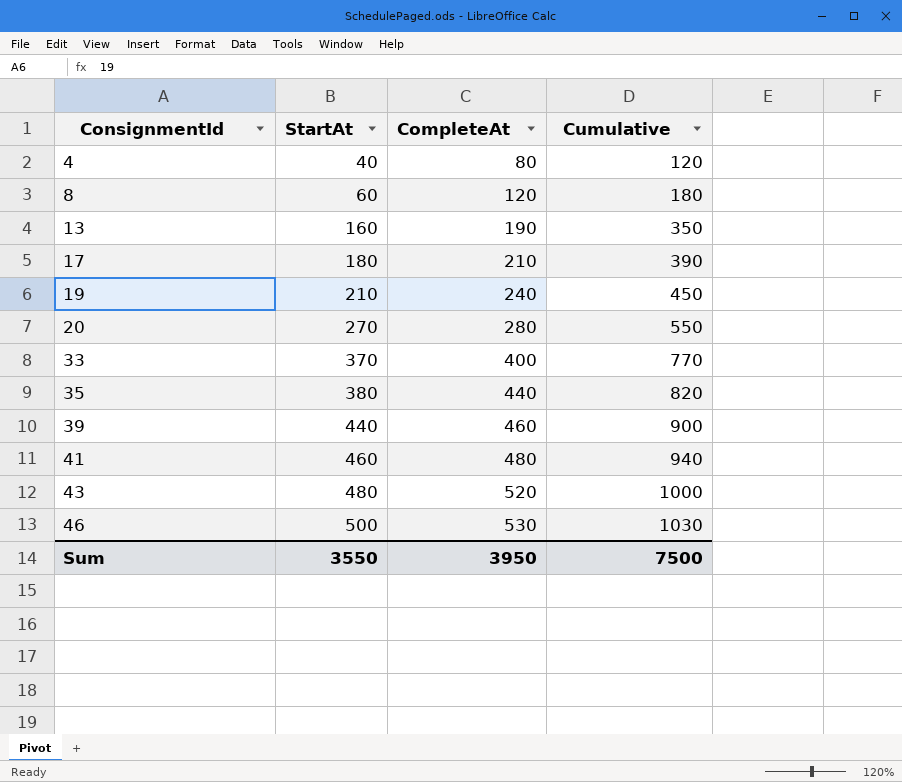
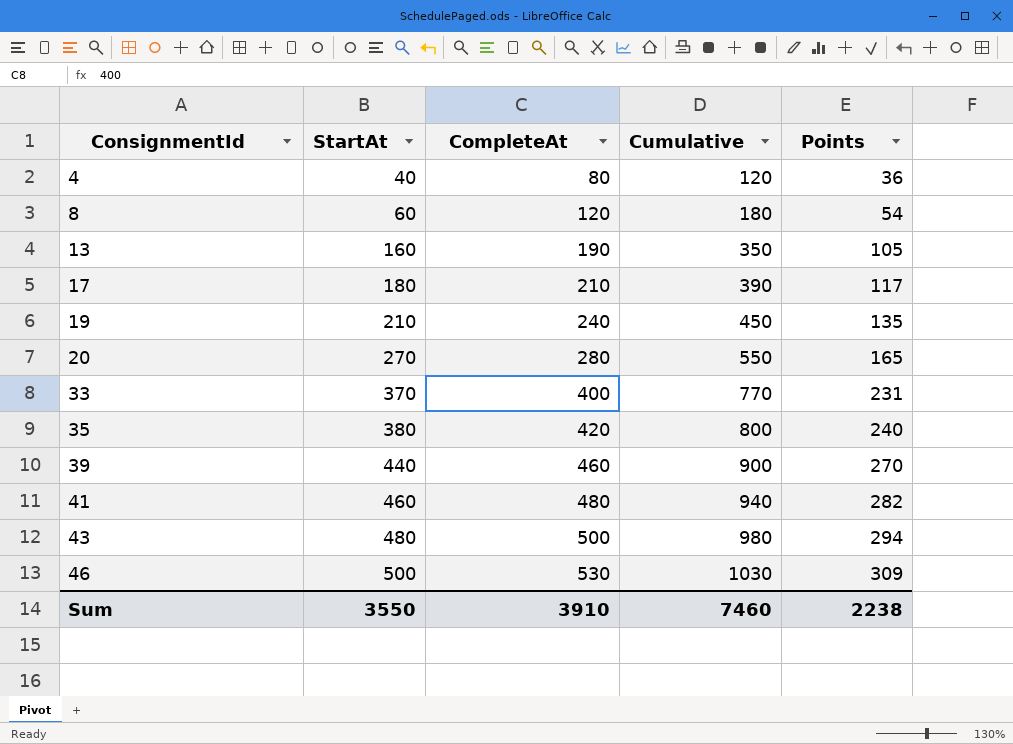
column Points | formula: none -> [Cumulative] * 0.3
35 | CompleteAt: 440 -> 420
35 | Cumulative: 820 -> 800
43 | CompleteAt: 520 -> 500
43 | Cumulative: 1000 -> 980
Sum | CompleteAt: 3950 -> 3910
Sum | Cumulative: 7500 -> 7460

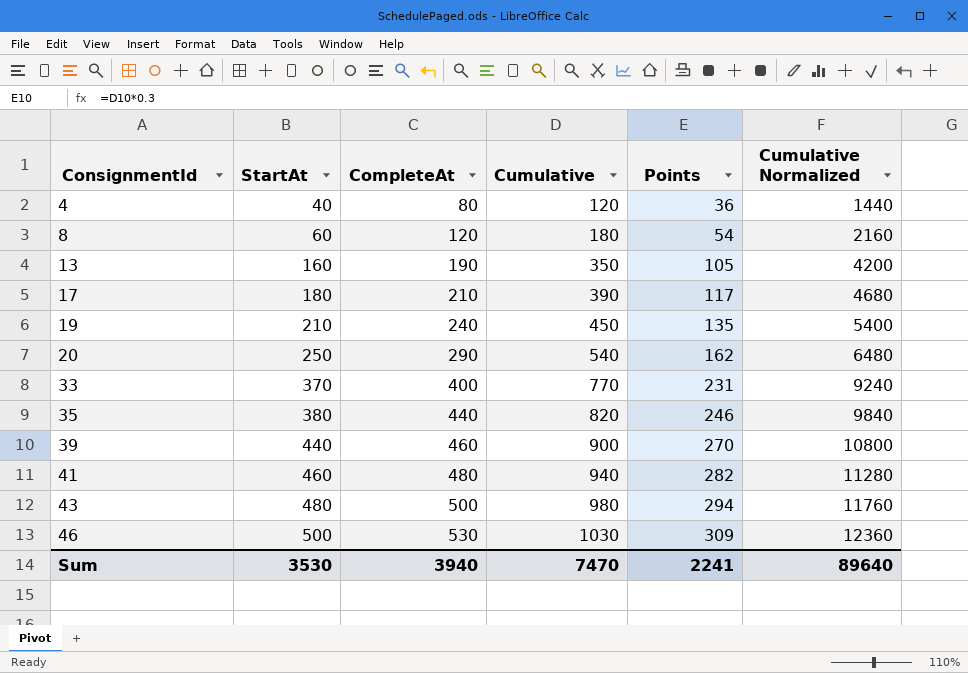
column Cumulative Normalized | formula: none -> [Cumulative] * 12
20 | StartAt: 270 -> 250
20 | CompleteAt: 280 -> 290
20 | Cumulative: 550 -> 540
20 | Points: 165 -> 162
35 | CompleteAt: 420 -> 440
35 | Cumulative: 800 -> 820
35 | Points: 240 -> 246
Sum | StartAt: 3550 -> 3530
Sum | CompleteAt: 3910 -> 3940
Sum | Cumulative: 7460 -> 7470
Sum | Points: 2238 -> 2241

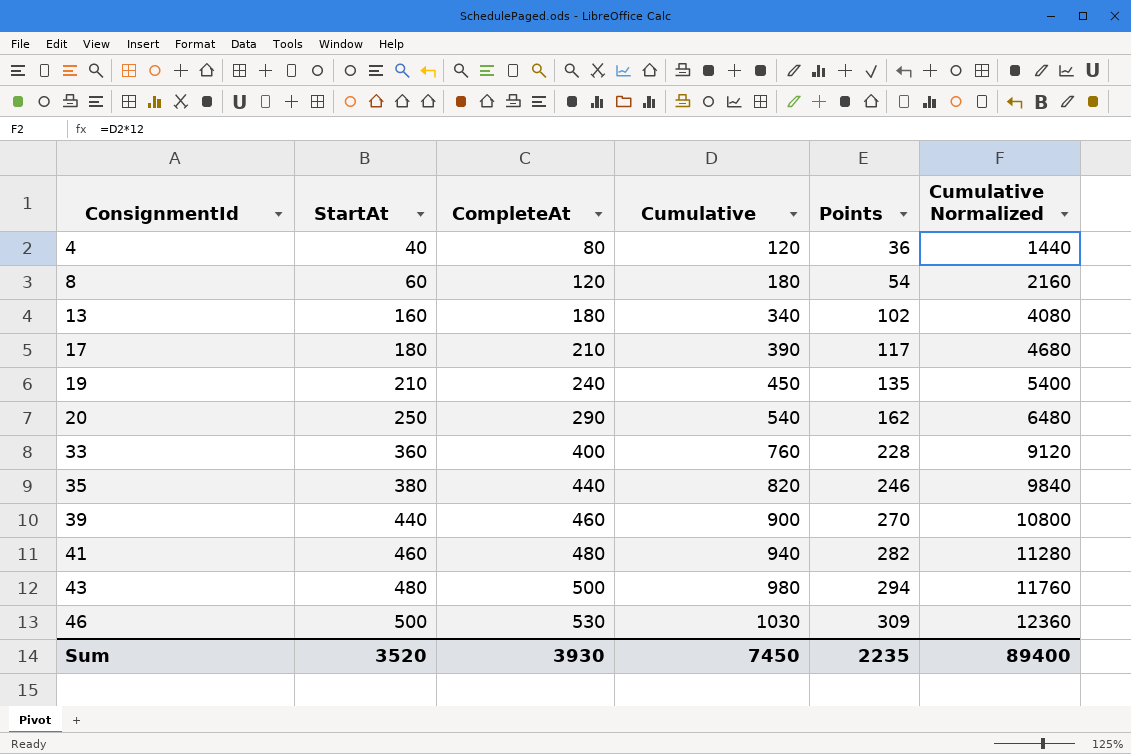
13 | CompleteAt: 190 -> 180
13 | Cumulative: 350 -> 340
13 | Points: 105 -> 102
13 | Cumulative Normalized: 4200 -> 4080
33 | StartAt: 370 -> 360
33 | Cumulative: 770 -> 760
33 | Points: 231 -> 228
33 | Cumulative Normalized: 9240 -> 9120
Sum | StartAt: 3530 -> 3520
Sum | CompleteAt: 3940 -> 3930
Sum | Cumulative: 7470 -> 7450
Sum | Points: 2241 -> 2235
Sum | Cumulative Normalized: 89640 -> 89400

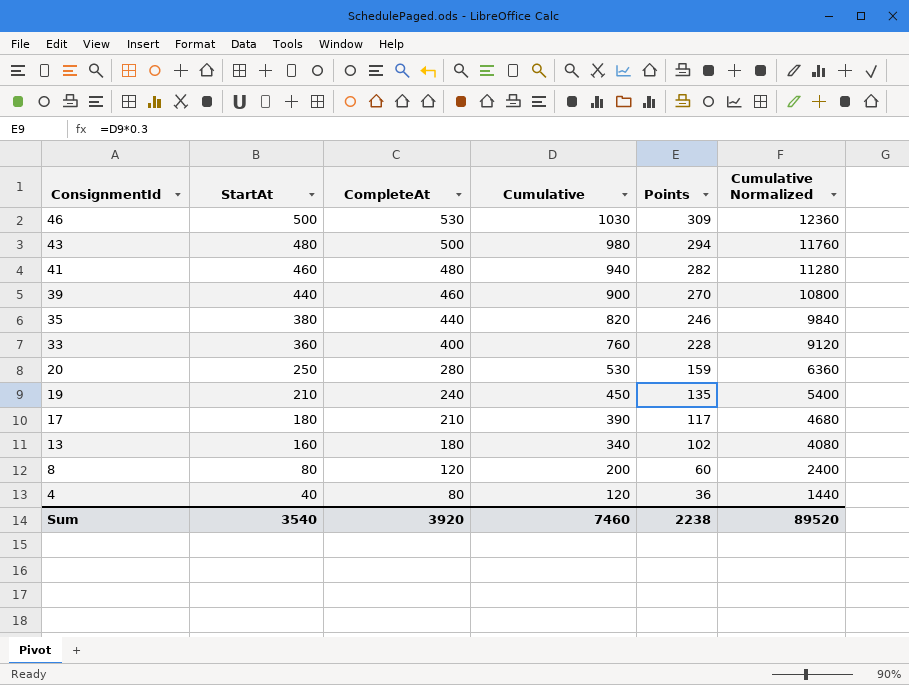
row order: ConsignmentId ascending -> ConsignmentId descending
20 | CompleteAt: 290 -> 280
20 | Cumulative: 540 -> 530
20 | Points: 162 -> 159
20 | Cumulative Normalized: 6480 -> 6360
8 | StartAt: 60 -> 80
8 | Cumulative: 180 -> 200
8 | Points: 54 -> 60
8 | Cumulative Normalized: 2160 -> 2400
Sum | StartAt: 3520 -> 3540
Sum | CompleteAt: 3930 -> 3920
Sum | Cumulative: 7450 -> 7460
Sum | Points: 2235 -> 2238
Sum | Cumulative Normalized: 89400 -> 89520

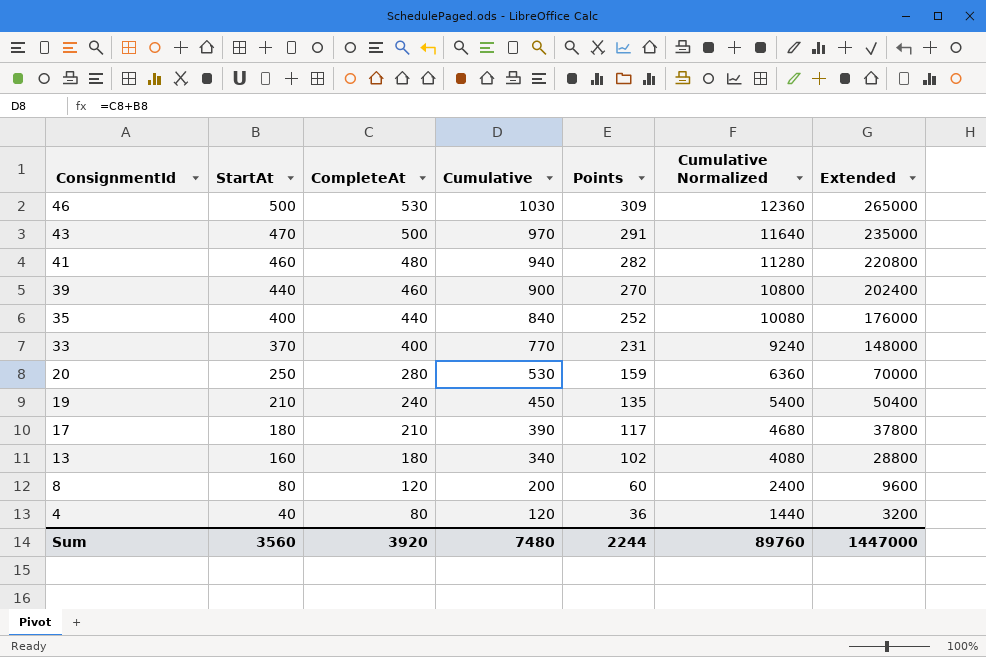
column Extended | formula: none -> [StartAt] * [CompleteAt]
43 | StartAt: 480 -> 470
43 | Cumulative: 980 -> 970
43 | Points: 294 -> 291
43 | Cumulative Normalized: 11760 -> 11640
35 | StartAt: 380 -> 400
35 | Cumulative: 820 -> 840
35 | Points: 246 -> 252
35 | Cumulative Normalized: 9840 -> 10080
33 | StartAt: 360 -> 370
33 | Cumulative: 760 -> 770
33 | Points: 228 -> 231
33 | Cumulative Normalized: 9120 -> 9240
Sum | StartAt: 3540 -> 3560
Sum | Cumulative: 7460 -> 7480
Sum | Points: 2238 -> 2244
Sum | Cumulative Normalized: 89520 -> 89760

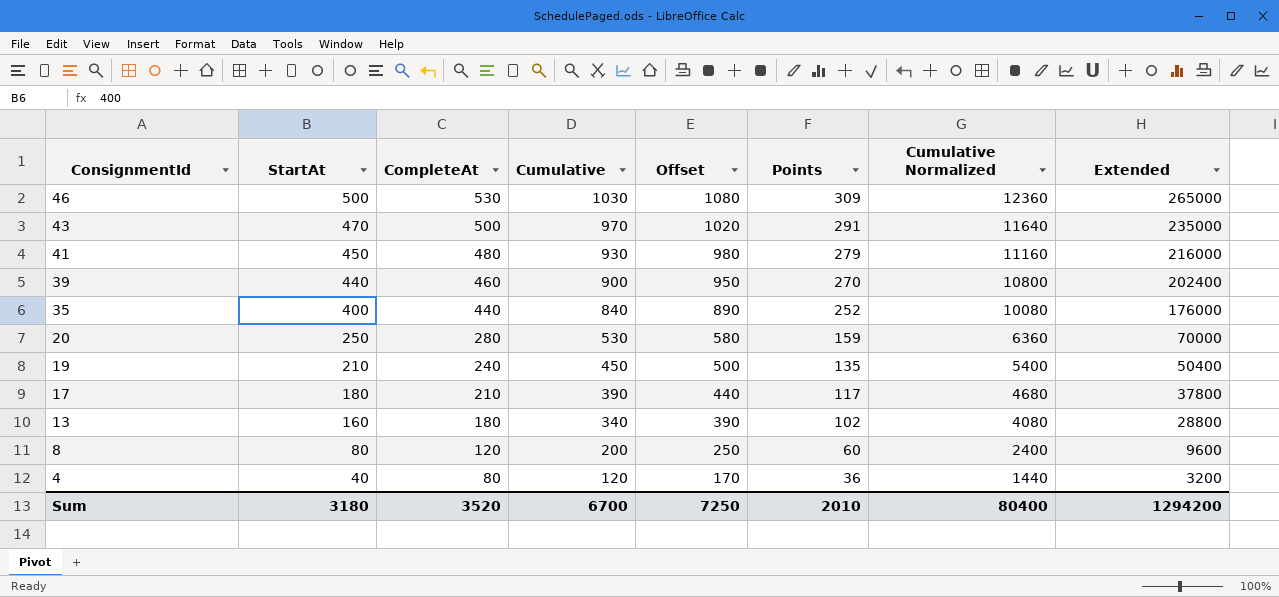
column Offset | formula: none -> [Cumulative] + 50
row 33: 370 | 400 | 770 | 231 | 9240 | 148000 -> none
41 | StartAt: 460 -> 450
41 | Cumulative: 940 -> 930
41 | Points: 282 -> 279
41 | Cumulative Normalized: 11280 -> 11160
41 | Extended: 220800 -> 216000
Sum | StartAt: 3560 -> 3180
Sum | CompleteAt: 3920 -> 3520
Sum | Cumulative: 7480 -> 6700
Sum | Points: 2244 -> 2010
Sum | Cumulative Normalized: 89760 -> 80400
Sum | Extended: 1447000 -> 1294200

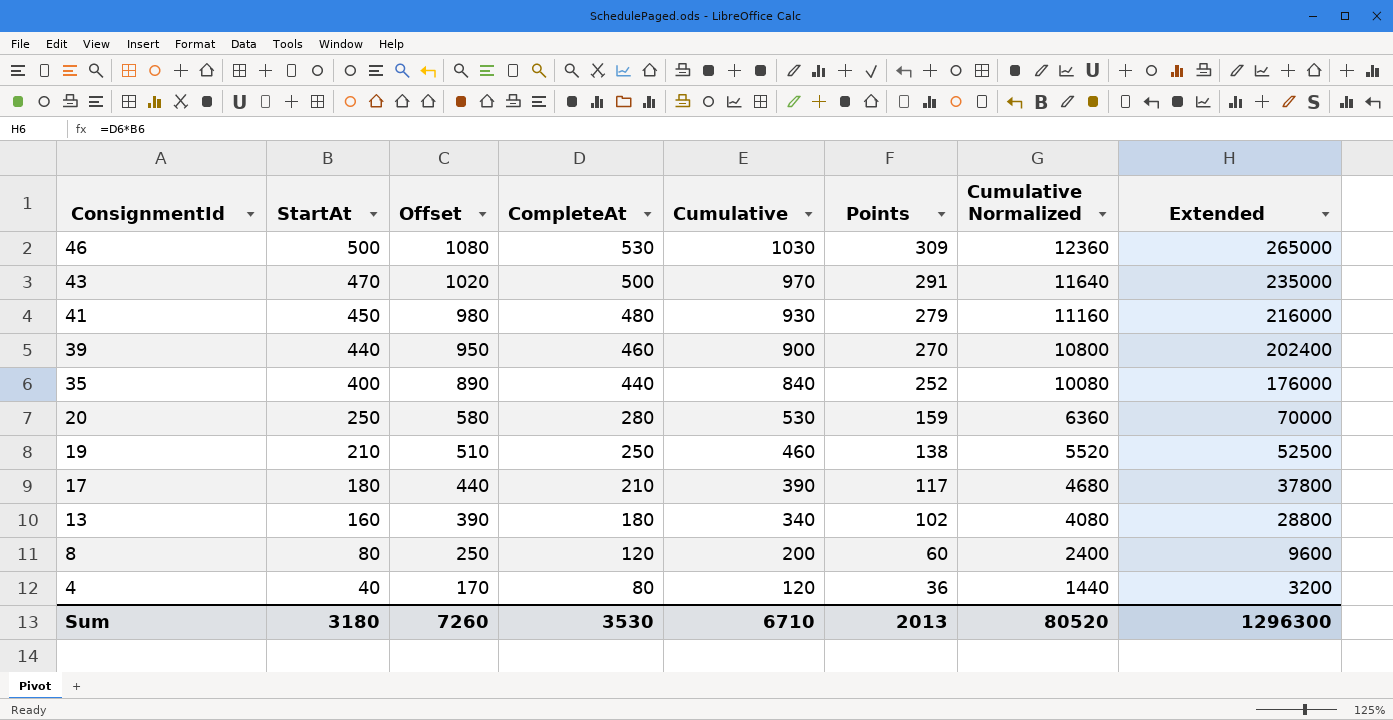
column Offset | position: 5 -> 3
19 | Offset: 500 -> 510
19 | CompleteAt: 240 -> 250
19 | Cumulative: 450 -> 460
19 | Points: 135 -> 138
19 | Cumulative Normalized: 5400 -> 5520
19 | Extended: 50400 -> 52500
Sum | Offset: 7250 -> 7260
Sum | CompleteAt: 3520 -> 3530
Sum | Cumulative: 6700 -> 6710
Sum | Points: 2010 -> 2013
Sum | Cumulative Normalized: 80400 -> 80520
Sum | Extended: 1294200 -> 1296300

